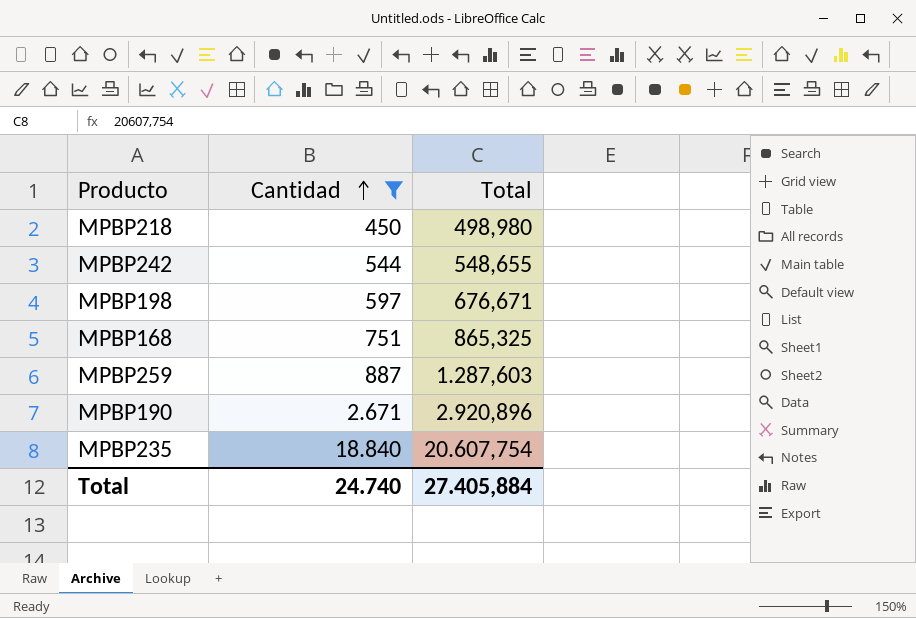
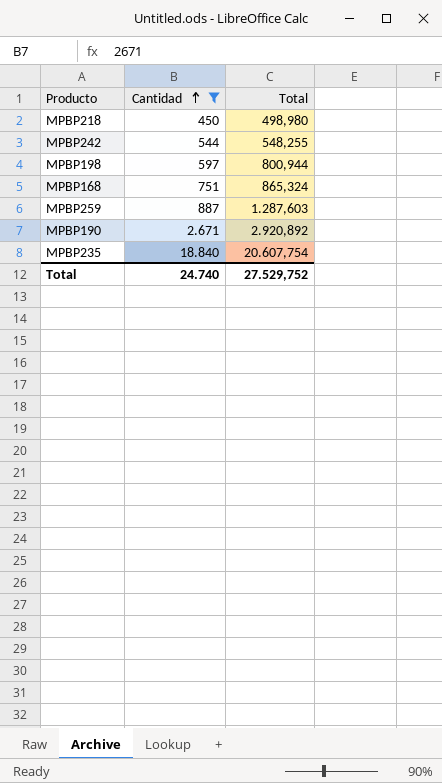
MPBP242 | Total: 548,655 -> 548,255
MPBP198 | Total: 676,671 -> 800,944
MPBP168 | Total: 865,325 -> 865,324
MPBP190 | Total: 2.920,896 -> 2.920,892
Total | Total: 27.405,884 -> 27.529,752

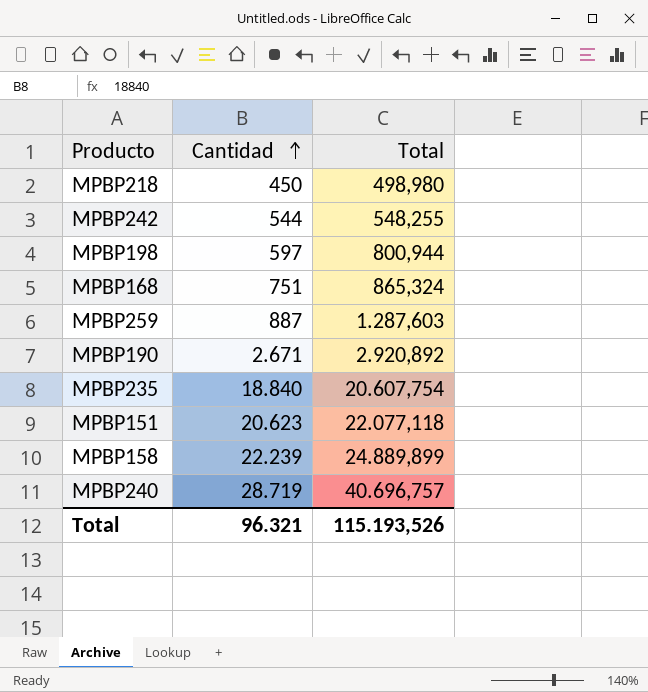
filter: Cantidad <= 18.840 -> none
Total | Cantidad: 24.740 -> 96.321
Total | Total: 27.529,752 -> 115.193,526

